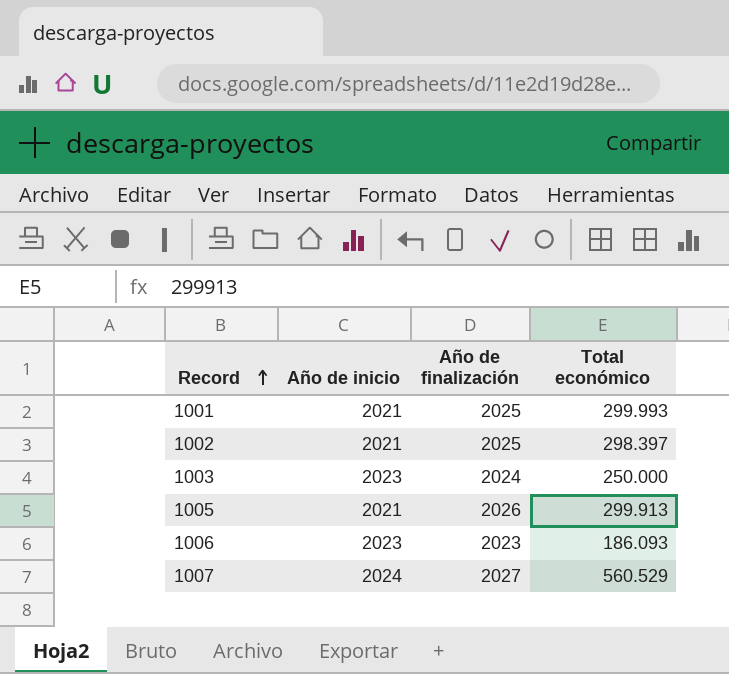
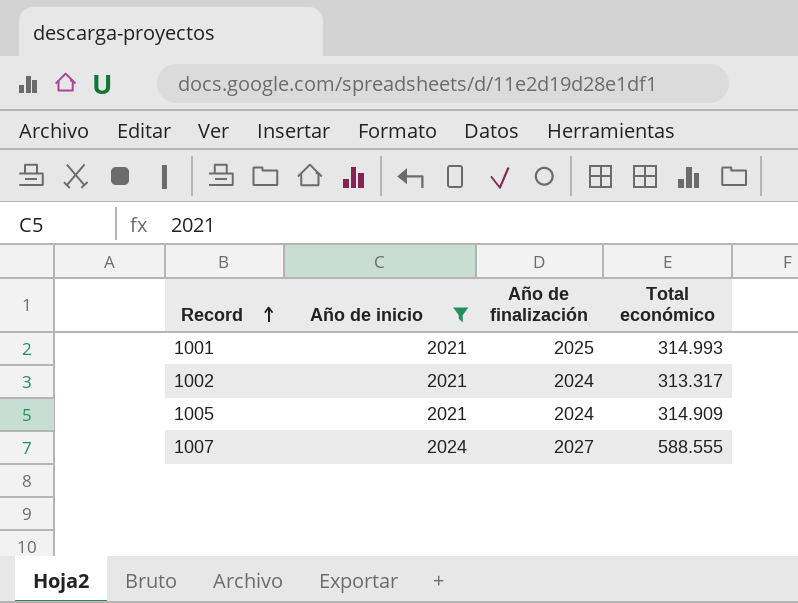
filter: none -> Año de inicio != 2023
1001 | Total económico: 299.993 -> 314.993
1002 | Año de finalización: 2025 -> 2024
1002 | Total económico: 298.397 -> 313.317
1005 | Año de finalización: 2026 -> 2024
1005 | Total económico: 299.913 -> 314.909
1007 | Total económico: 560.529 -> 588.555

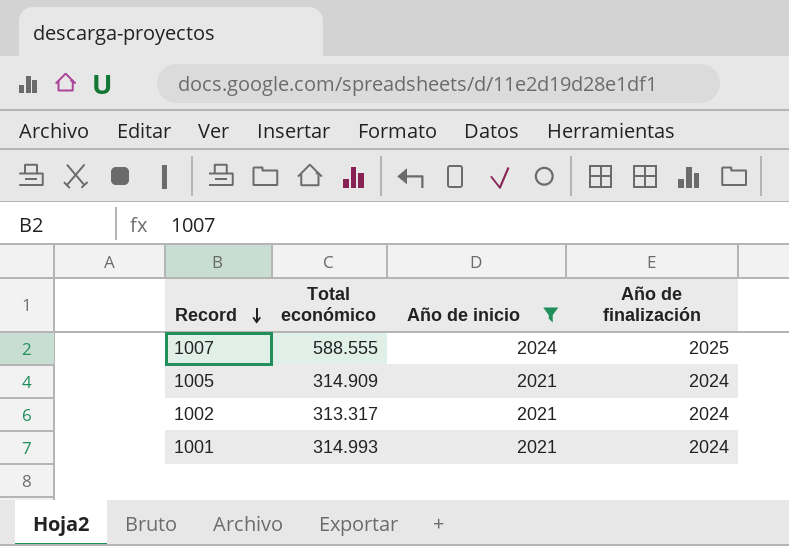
row order: Record ascending -> Record descending
column Total económico | position: 4 -> 2
1007 | Año de finalización: 2027 -> 2025
1001 | Año de finalización: 2025 -> 2024

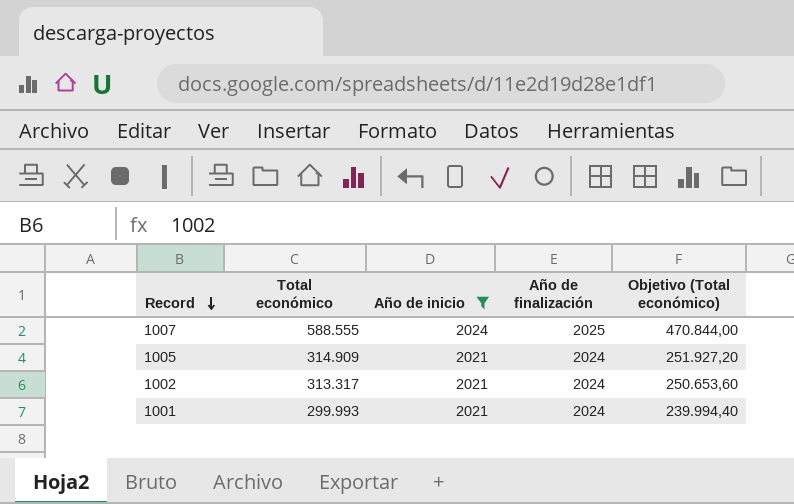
column Objetivo (Total económico) | formula: none -> [Total económico] * 0,8
1001 | Total económico: 314.993 -> 299.993

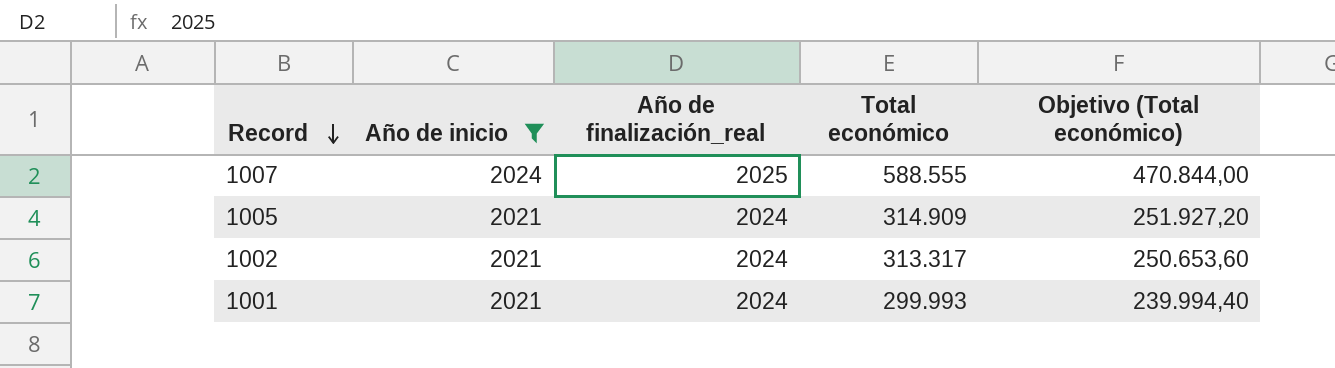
column name: Año de finalización -> Año de finalización_real
column Total económico | position: 2 -> 4

